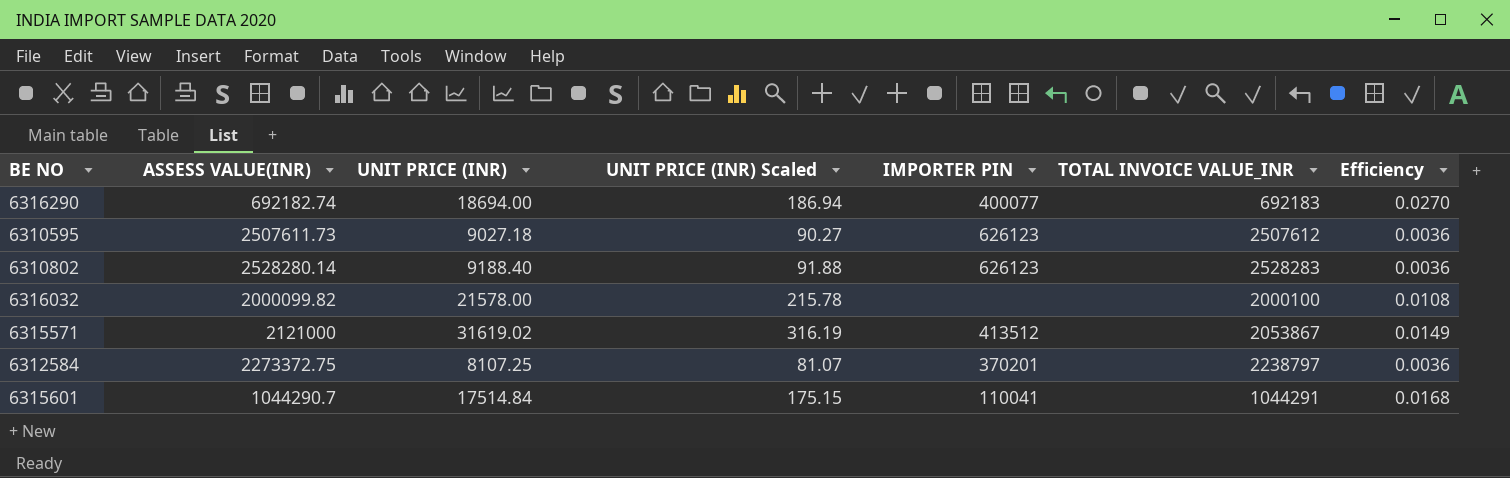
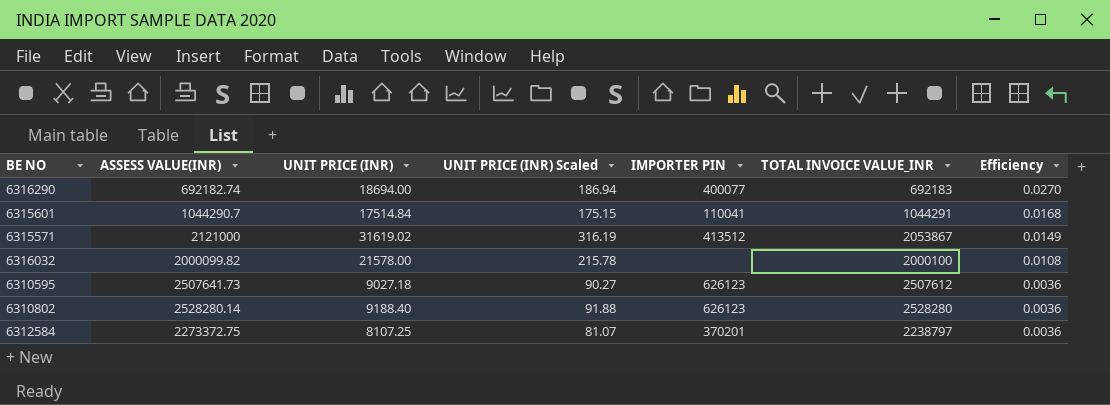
row order: none -> Efficiency descending
6310595 | ASSESS VALUE(INR): 2507611.73 -> 2507641.73
6310802 | TOTAL INVOICE VALUE_INR: 2528283 -> 2528280

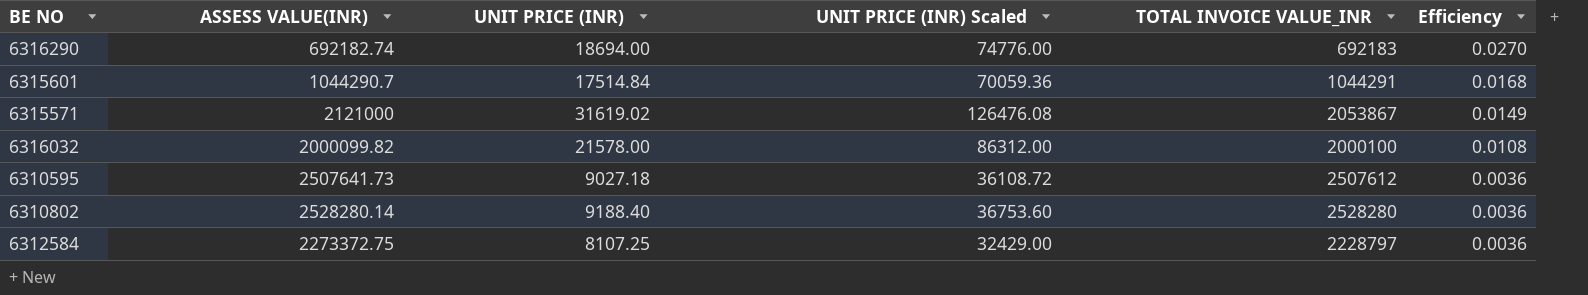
column IMPORTER PIN | position: 5 -> none
column UNIT PRICE (INR) Scaled | formula: [UNIT PRICE (INR)] * 0.01 -> [UNIT PRICE (INR)] * 4
6312584 | TOTAL INVOICE VALUE_INR: 2238797 -> 2228797

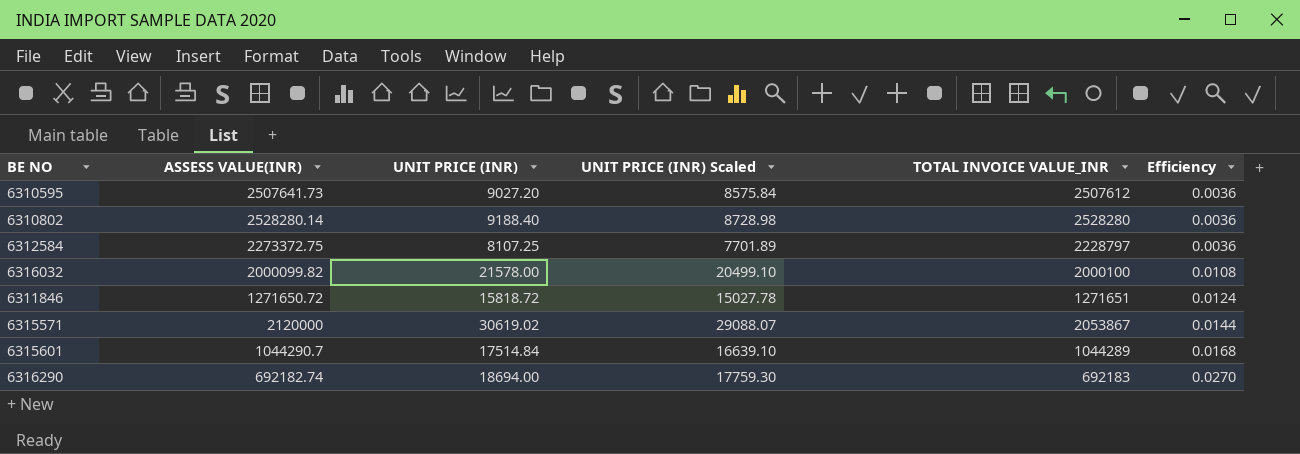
row order: Efficiency descending -> Efficiency ascending
column UNIT PRICE (INR) Scaled | formula: [UNIT PRICE (INR)] * 4 -> [UNIT PRICE (INR)] * 0.95
6310595 | UNIT PRICE (INR): 9027.18 -> 9027.20
row 6311846: none -> 1271650.72 | 15818.72 | 15027.78 | 1271651 | 0.0124
6315571 | ASSESS VALUE(INR): 2121000 -> 2120000
6315571 | UNIT PRICE (INR): 31619.02 -> 30619.02
6315571 | Efficiency: 0.0149 -> 0.0144
6315601 | TOTAL INVOICE VALUE_INR: 1044291 -> 1044289

